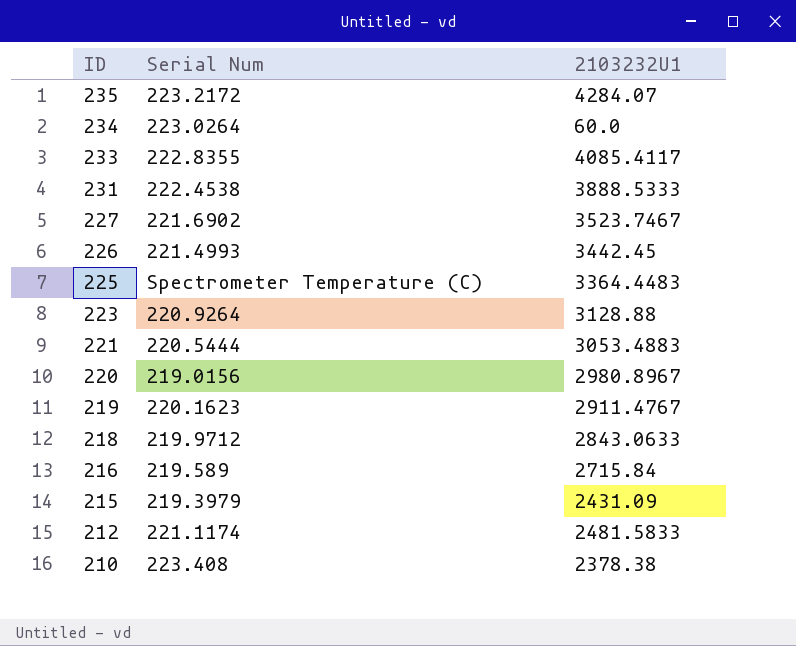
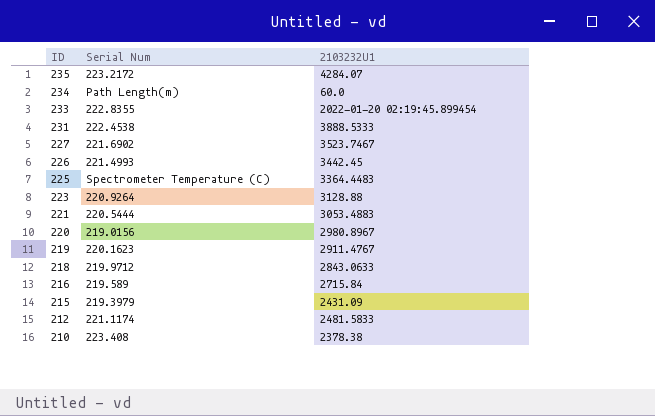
234 | Serial Num: 223.0264 -> Path Length(m)
233 | 2103232U1: 4085.4117 -> 2022-01-20 02:19:45.899454

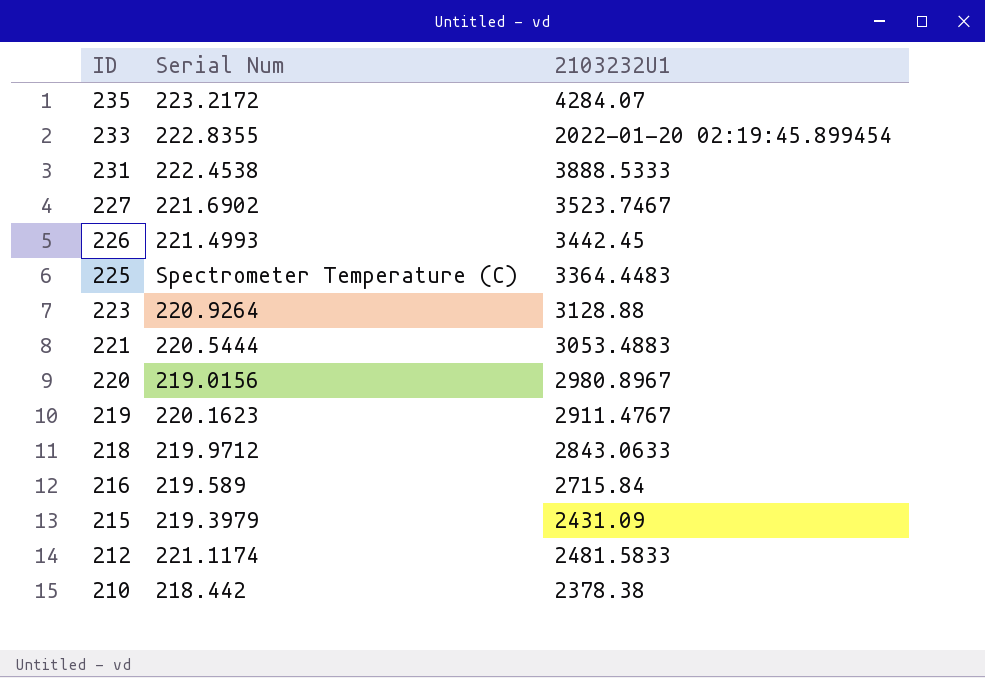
row 234: Path Length(m) | 60.0 -> none
210 | Serial Num: 223.408 -> 218.442

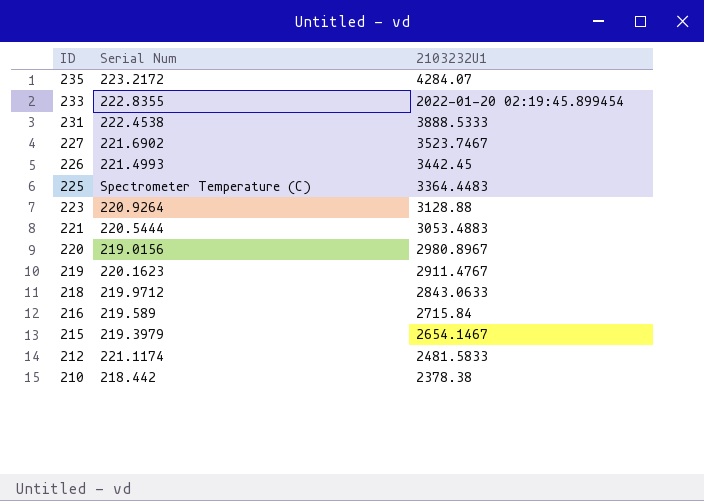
215 | 2103232U1: 2431.09 -> 2654.1467

